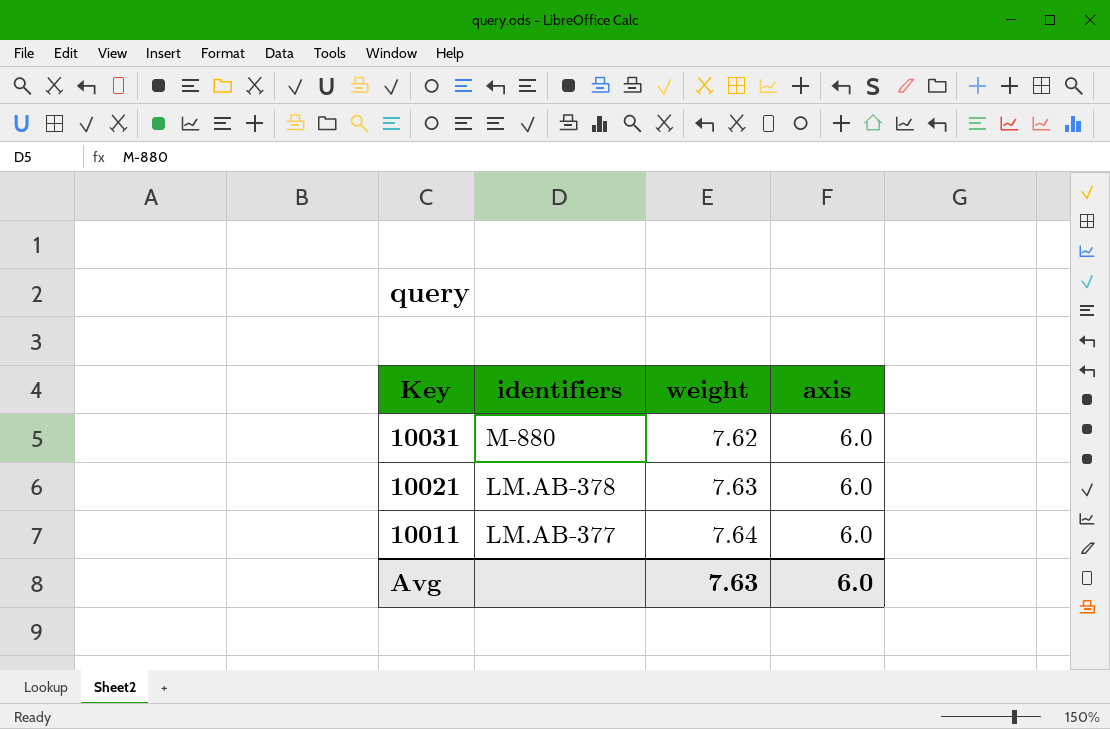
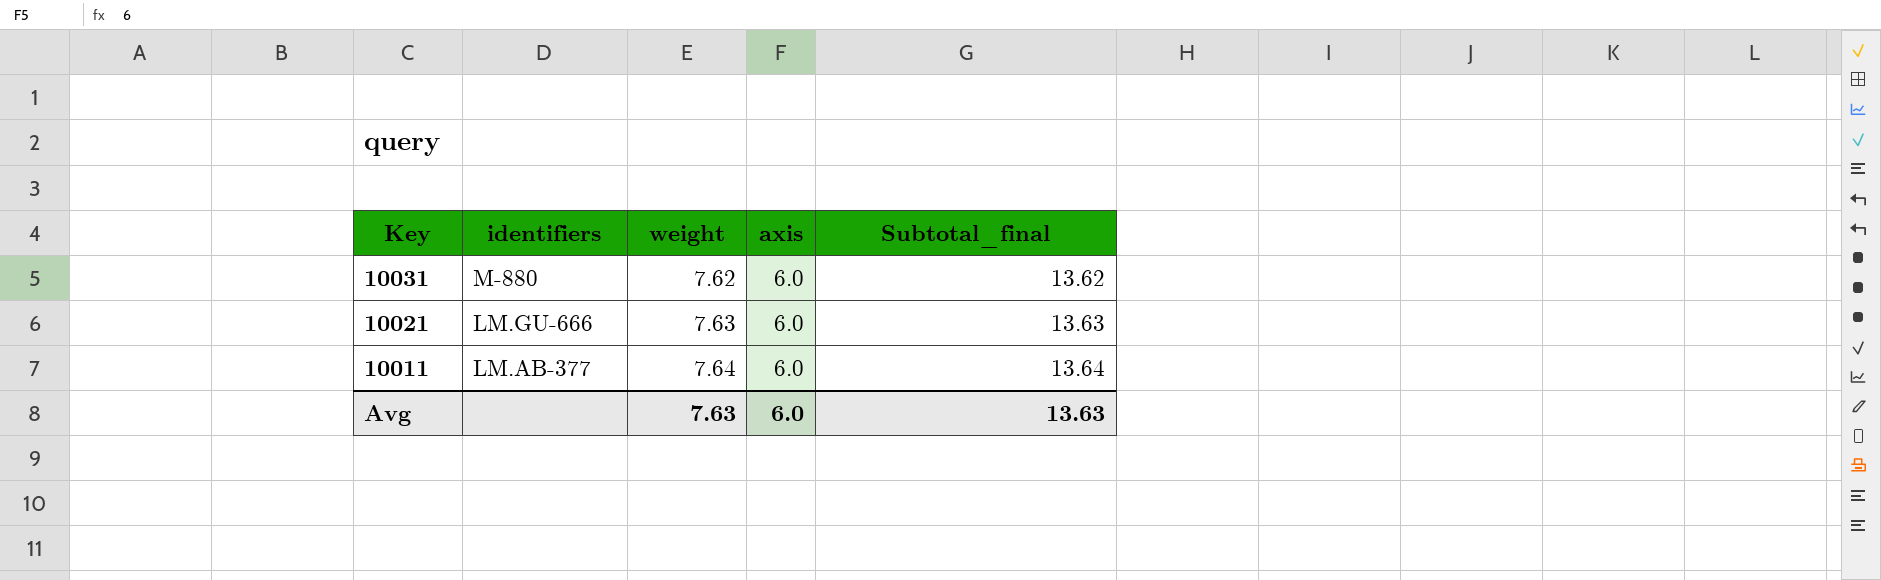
column Subtotal_final | formula: none -> [weight] + [axis]
10021 | identifiers: LM.AB-378 -> LM.GU-666

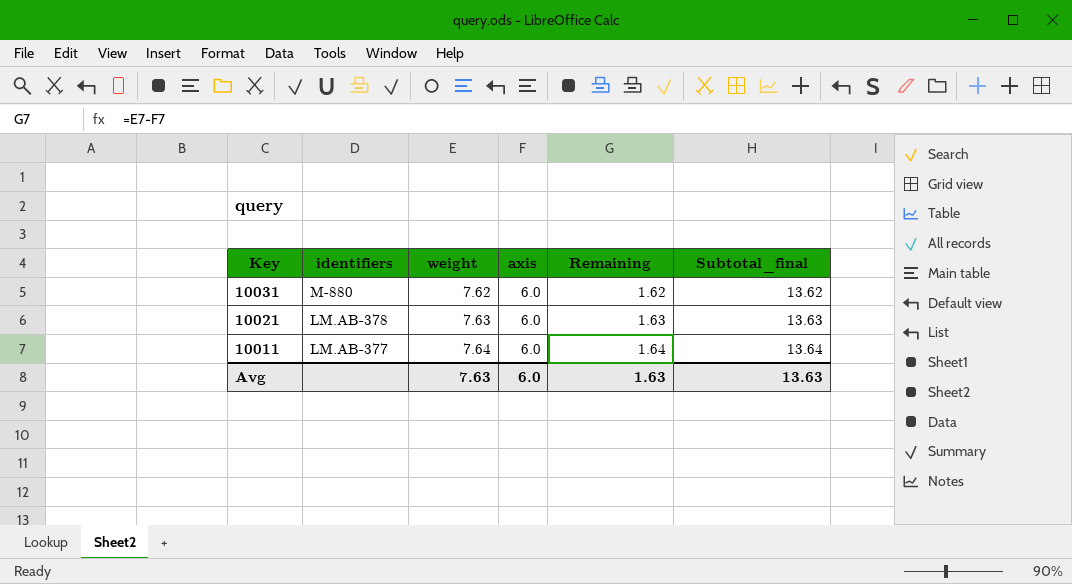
column Remaining | formula: none -> [weight] - [axis]
10021 | identifiers: LM.GU-666 -> LM.AB-378

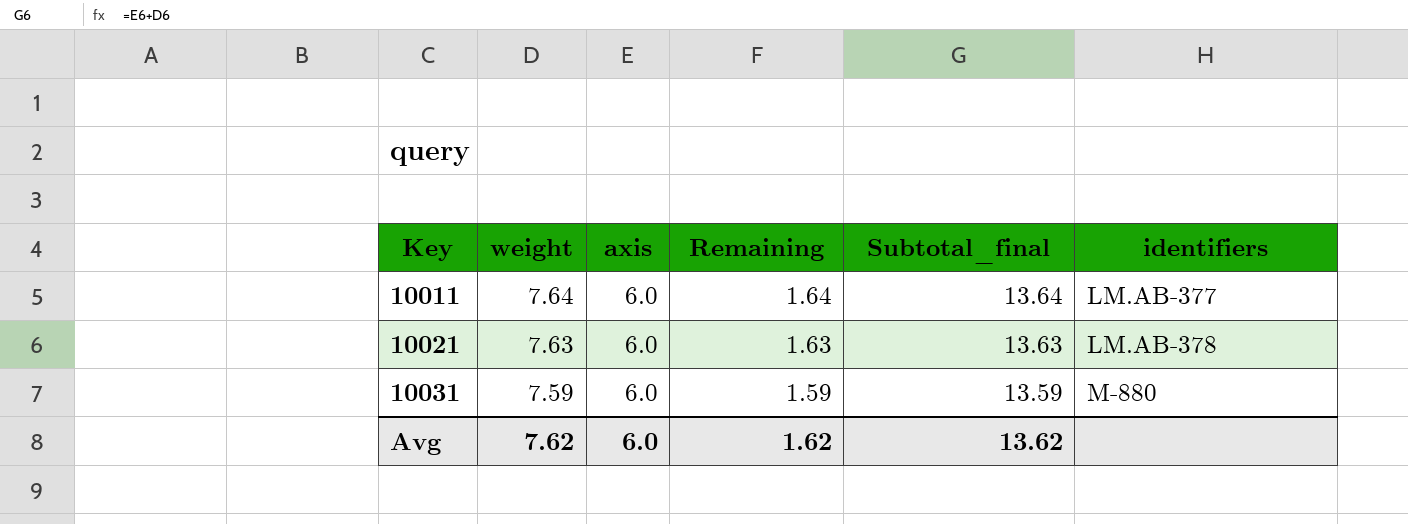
row order: Key descending -> Key ascending
column identifiers | position: 2 -> 6
10031 | weight: 7.62 -> 7.59
10031 | Remaining: 1.62 -> 1.59
10031 | Subtotal_final: 13.62 -> 13.59
Avg | weight: 7.63 -> 7.62
Avg | Remaining: 1.63 -> 1.62
Avg | Subtotal_final: 13.63 -> 13.62

